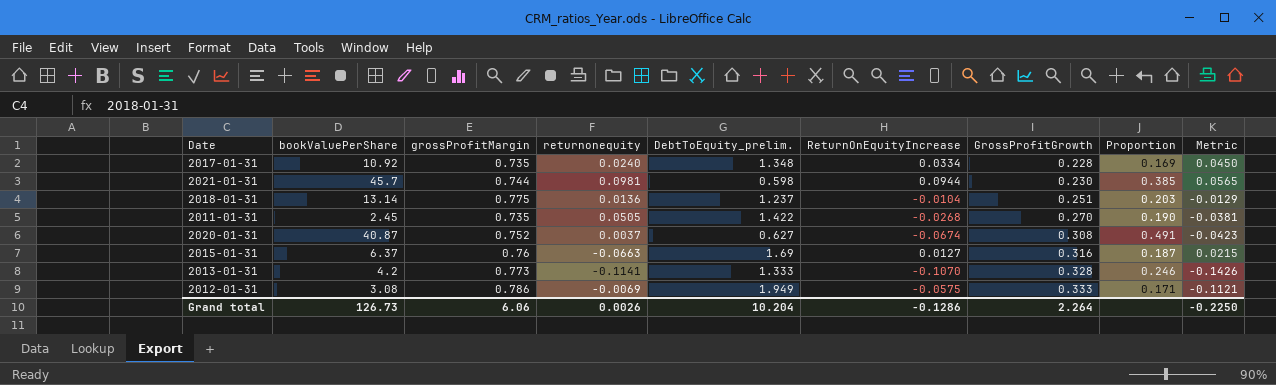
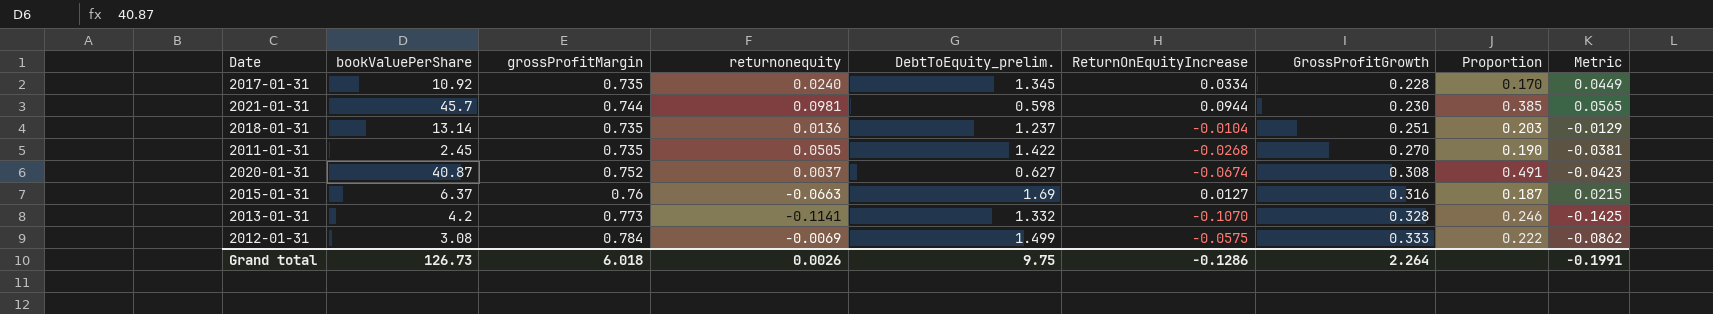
2017-01-31 | DebtToEquity_prelim.: 1.348 -> 1.345
2017-01-31 | Proportion: 0.169 -> 0.170
2017-01-31 | Metric: 0.0450 -> 0.0449
2018-01-31 | grossProfitMargin: 0.775 -> 0.735
2013-01-31 | DebtToEquity_prelim.: 1.333 -> 1.332
2013-01-31 | Metric: -0.1426 -> -0.1425
2012-01-31 | grossProfitMargin: 0.786 -> 0.784
2012-01-31 | DebtToEquity_prelim.: 1.949 -> 1.499
2012-01-31 | Proportion: 0.171 -> 0.222
2012-01-31 | Metric: -0.1121 -> -0.0862
Grand total | grossProfitMargin: 6.06 -> 6.018
Grand total | DebtToEquity_prelim.: 10.204 -> 9.75
Grand total | Metric: -0.2250 -> -0.1991

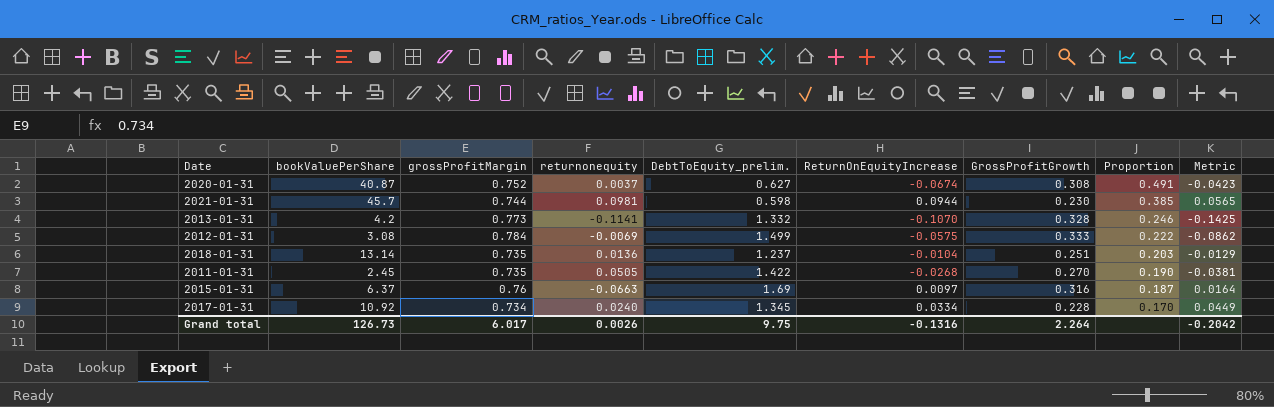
row order: GrossProfitGrowth ascending -> Proportion descending
2015-01-31 | ReturnOnEquityIncrease: 0.0127 -> 0.0097
2015-01-31 | Metric: 0.0215 -> 0.0164
2017-01-31 | grossProfitMargin: 0.735 -> 0.734
Grand total | grossProfitMargin: 6.018 -> 6.017
Grand total | ReturnOnEquityIncrease: -0.1286 -> -0.1316
Grand total | Metric: -0.1991 -> -0.2042

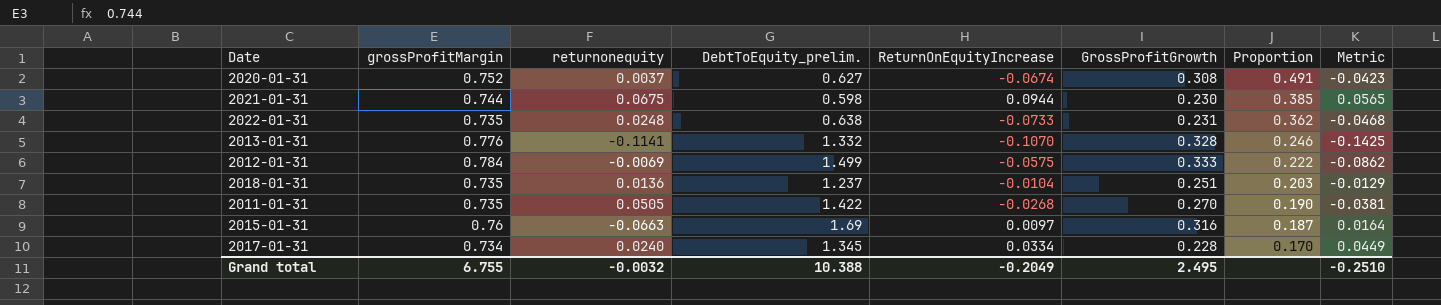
column bookValuePerShare | position: 2 -> none
2021-01-31 | returnonequity: 0.0981 -> 0.0675
row 2022-01-31: none -> 0.735 | 0.0248 | 0.638 | -0.0733 | 0.231 | 0.362 | -0.0468
2013-01-31 | grossProfitMargin: 0.773 -> 0.776
Grand total | grossProfitMargin: 6.017 -> 6.755
Grand total | returnonequity: 0.0026 -> -0.0032
Grand total | DebtToEquity_prelim.: 9.75 -> 10.388
Grand total | ReturnOnEquityIncrease: -0.1316 -> -0.2049
Grand total | GrossProfitGrowth: 2.264 -> 2.495
Grand total | Metric: -0.2042 -> -0.2510

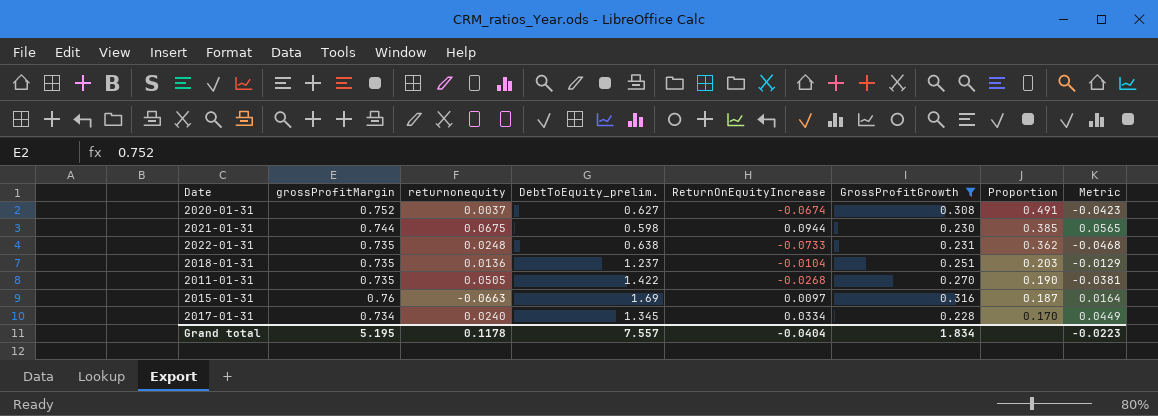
filter: none -> GrossProfitGrowth <= 0.316
Grand total | grossProfitMargin: 6.755 -> 5.195
Grand total | returnonequity: -0.0032 -> 0.1178
Grand total | DebtToEquity_prelim.: 10.388 -> 7.557
Grand total | ReturnOnEquityIncrease: -0.2049 -> -0.0404
Grand total | GrossProfitGrowth: 2.495 -> 1.834
Grand total | Metric: -0.2510 -> -0.0223

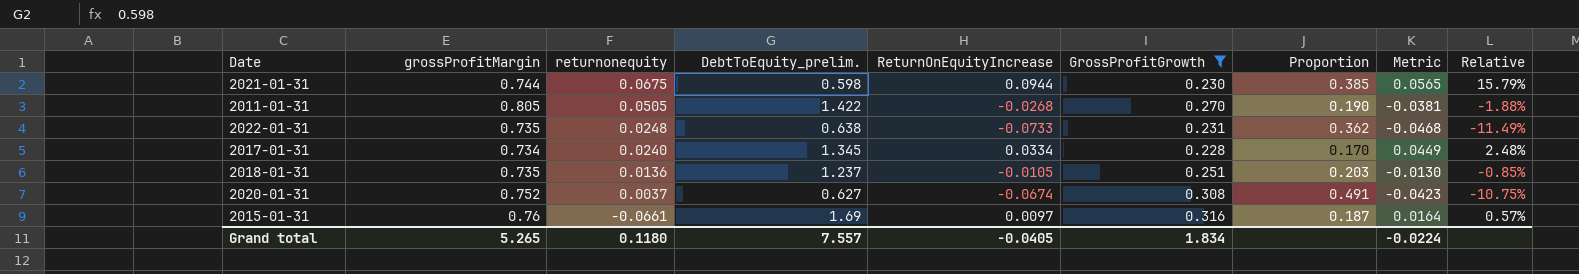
row order: Proportion descending -> returnonequity descending
column Relative | formula: none -> [ReturnOnEquityIncrease] / [DebtToEquity_prelim.]
2011-01-31 | grossProfitMargin: 0.735 -> 0.805
2018-01-31 | ReturnOnEquityIncrease: -0.0104 -> -0.0105
2018-01-31 | Metric: -0.0129 -> -0.0130
2015-01-31 | returnonequity: -0.0663 -> -0.0661
Grand total | grossProfitMargin: 5.195 -> 5.265
Grand total | returnonequity: 0.1178 -> 0.1180
Grand total | ReturnOnEquityIncrease: -0.0404 -> -0.0405
Grand total | Metric: -0.0223 -> -0.0224

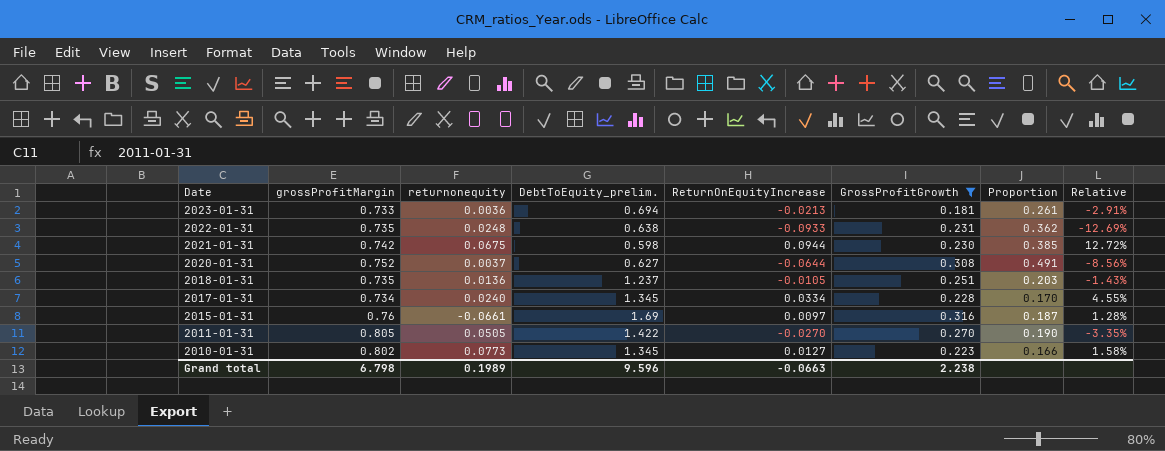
row order: returnonequity descending -> Date descending
column Metric | formula: [DebtToEquity_prelim.] * [ReturnOnEquityIncrease] -> none
column Relative | formula: [ReturnOnEquityIncrease] / [DebtToEquity_prelim.] -> [ReturnOnEquityIncrease] / [grossProfitMargin]
row 2023-01-31: none -> 0.733 | 0.0036 | 0.694 | -0.0213 | 0.181 | 0.261 | -2.91%
2022-01-31 | ReturnOnEquityIncrease: -0.0733 -> -0.0933
2021-01-31 | grossProfitMargin: 0.744 -> 0.742
2020-01-31 | ReturnOnEquityIncrease: -0.0674 -> -0.0644
2011-01-31 | ReturnOnEquityIncrease: -0.0268 -> -0.0270
row 2010-01-31: none -> 0.802 | 0.0773 | 1.345 | 0.0127 | 0.223 | 0.166 | 1.58%
Grand total | grossProfitMargin: 5.265 -> 6.798
Grand total | returnonequity: 0.1180 -> 0.1989
Grand total | DebtToEquity_prelim.: 7.557 -> 9.596
Grand total | ReturnOnEquityIncrease: -0.0405 -> -0.0663
Grand total | GrossProfitGrowth: 1.834 -> 2.238

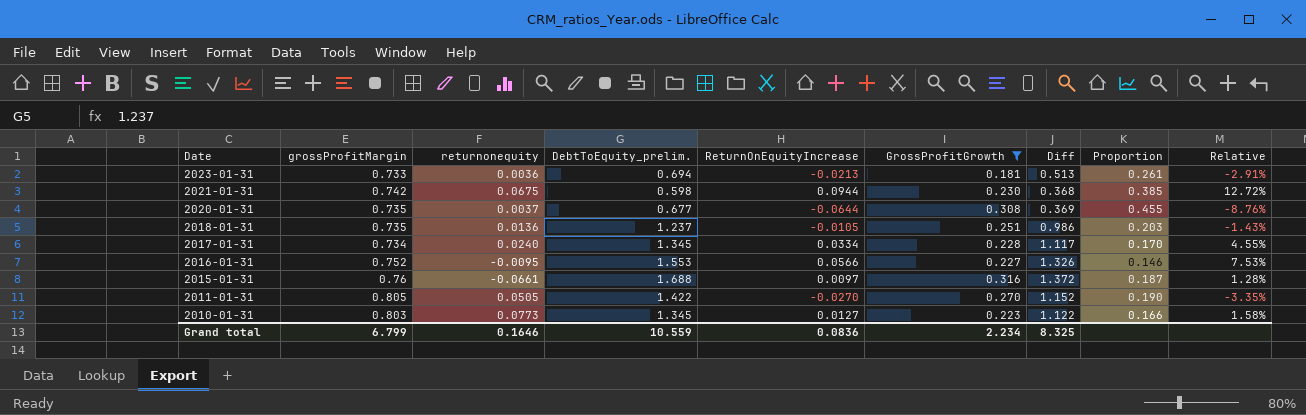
column Diff | formula: none -> [DebtToEquity_prelim.] - [GrossProfitGrowth]
row 2022-01-31: 0.735 | 0.0248 | 0.638 | -0.0933 | 0.231 | 0.362 | -12.69% -> none
2020-01-31 | grossProfitMargin: 0.752 -> 0.735
2020-01-31 | DebtToEquity_prelim.: 0.627 -> 0.677
2020-01-31 | Proportion: 0.491 -> 0.455
2020-01-31 | Relative: -8.56% -> -8.76%
row 2016-01-31: none -> 0.752 | -0.0095 | 1.553 | 0.0566 | 0.227 | 1.326 | 0.146 | 7.53%
2015-01-31 | DebtToEquity_prelim.: 1.69 -> 1.688
2010-01-31 | grossProfitMargin: 0.802 -> 0.803
Grand total | grossProfitMargin: 6.798 -> 6.799
Grand total | returnonequity: 0.1989 -> 0.1646
Grand total | DebtToEquity_prelim.: 9.596 -> 10.559
Grand total | ReturnOnEquityIncrease: -0.0663 -> 0.0836
Grand total | GrossProfitGrowth: 2.238 -> 2.234

